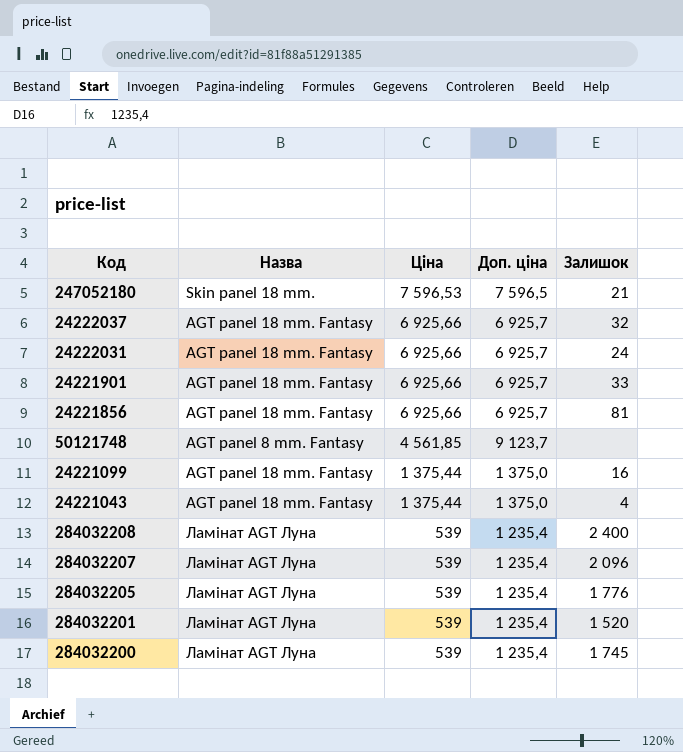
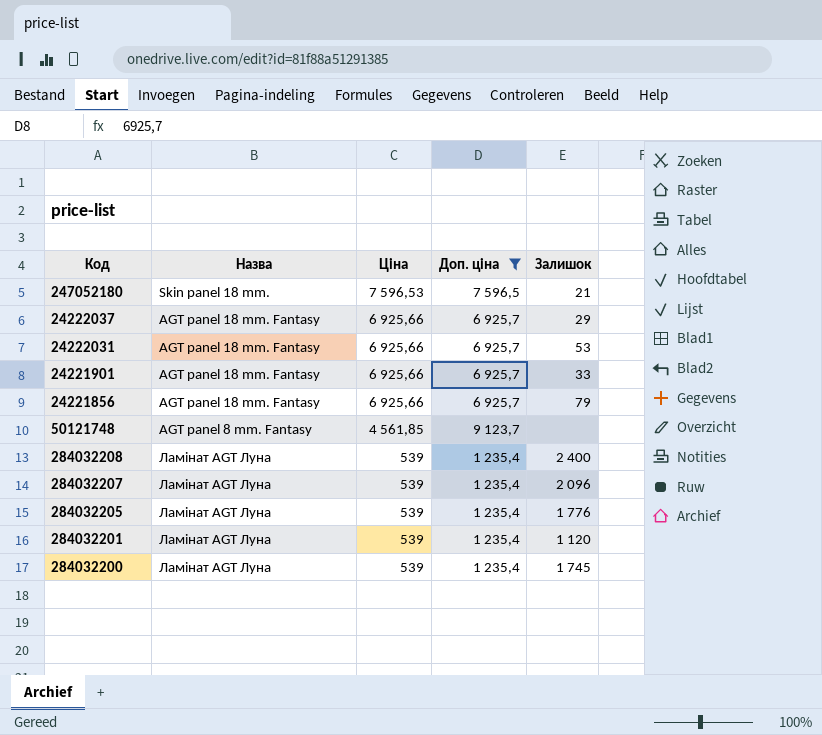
filter: none -> Доп. ціна != 1 375,0
24222037 | Залишок: 32 -> 29
24222031 | Залишок: 24 -> 53
24221856 | Залишок: 81 -> 79
284032201 | Залишок: 1 520 -> 1 120

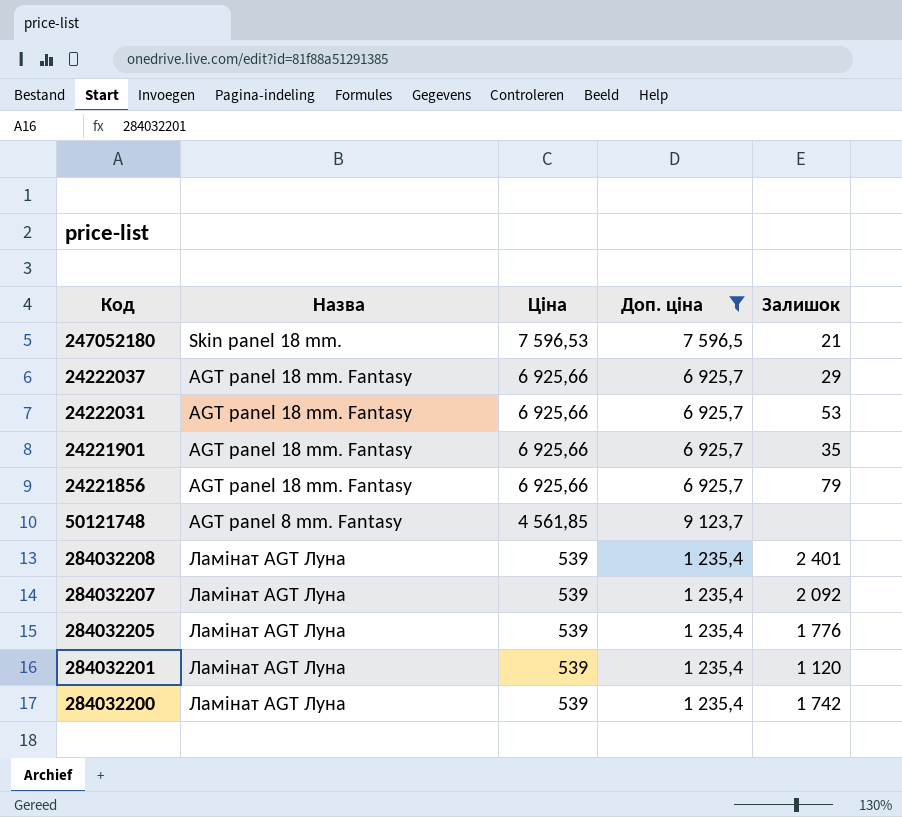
24221901 | Залишок: 33 -> 35
284032208 | Залишок: 2 400 -> 2 401
284032207 | Залишок: 2 096 -> 2 092
284032200 | Залишок: 1 745 -> 1 742

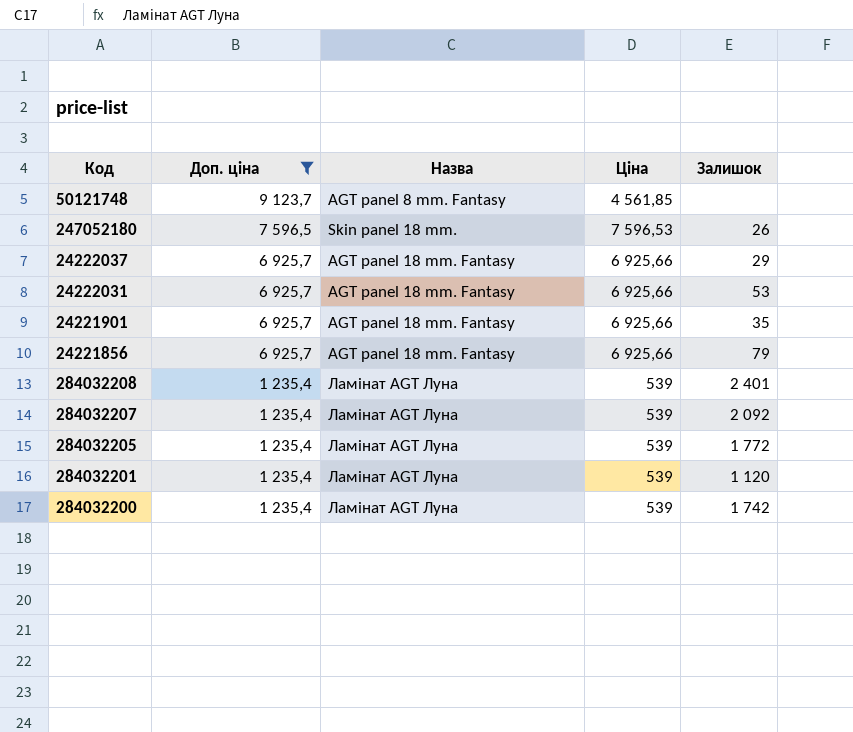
row order: Ціна descending -> Доп. ціна descending
column Доп. ціна | position: 4 -> 2
247052180 | Залишок: 21 -> 26
284032205 | Залишок: 1 776 -> 1 772

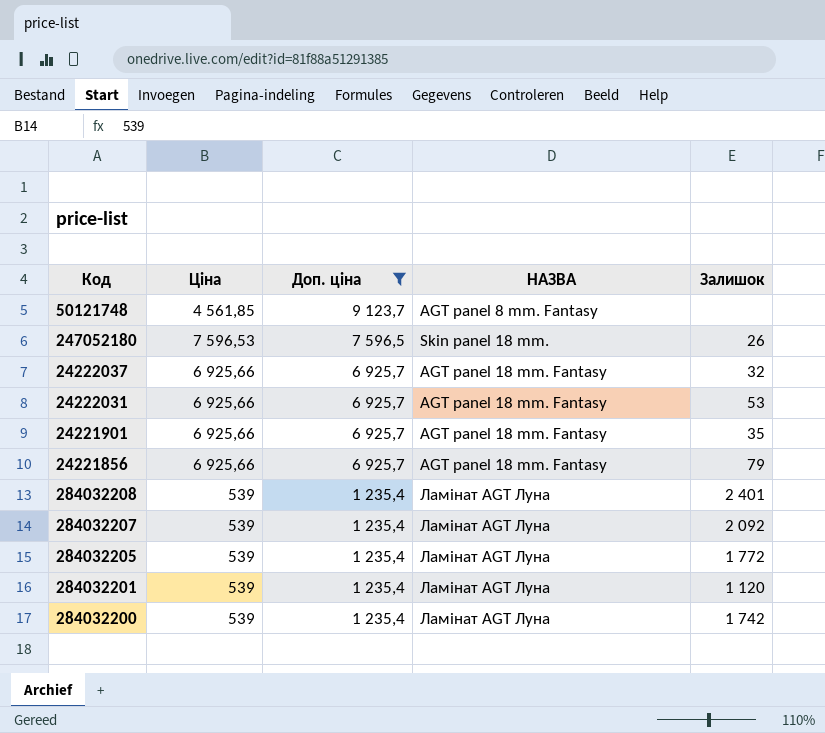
column Ціна | position: 4 -> 2
column name: Назва -> НАЗВА
24222037 | Залишок: 29 -> 32

